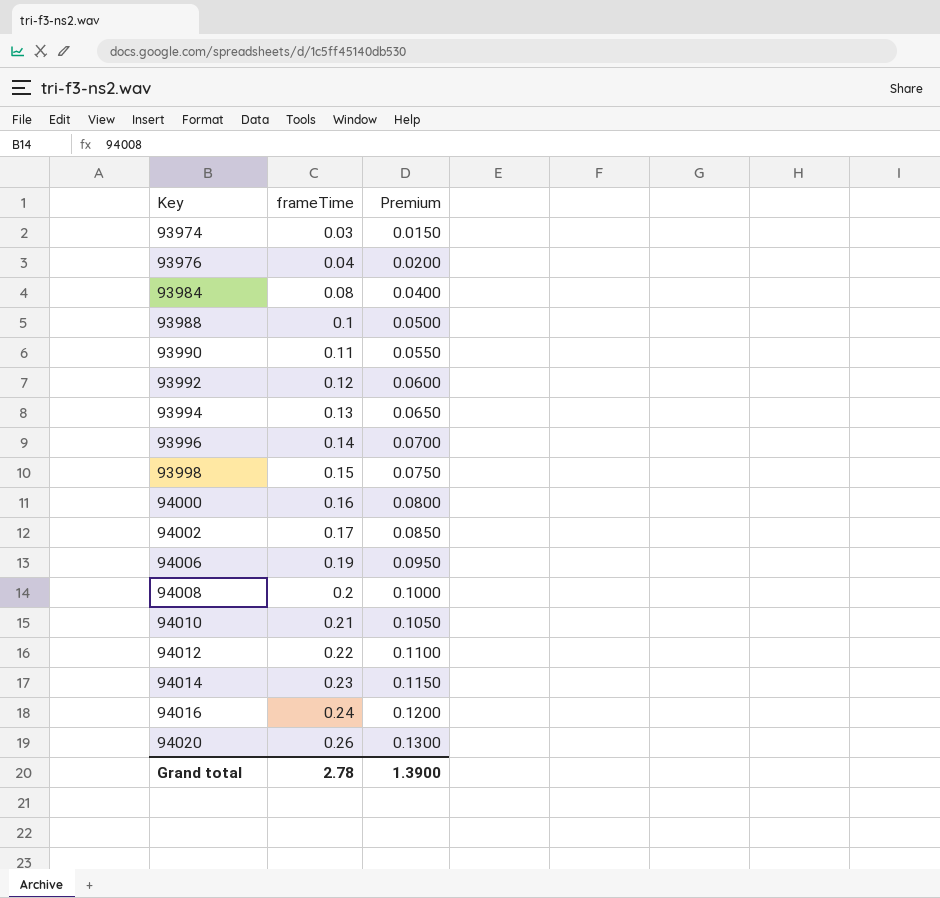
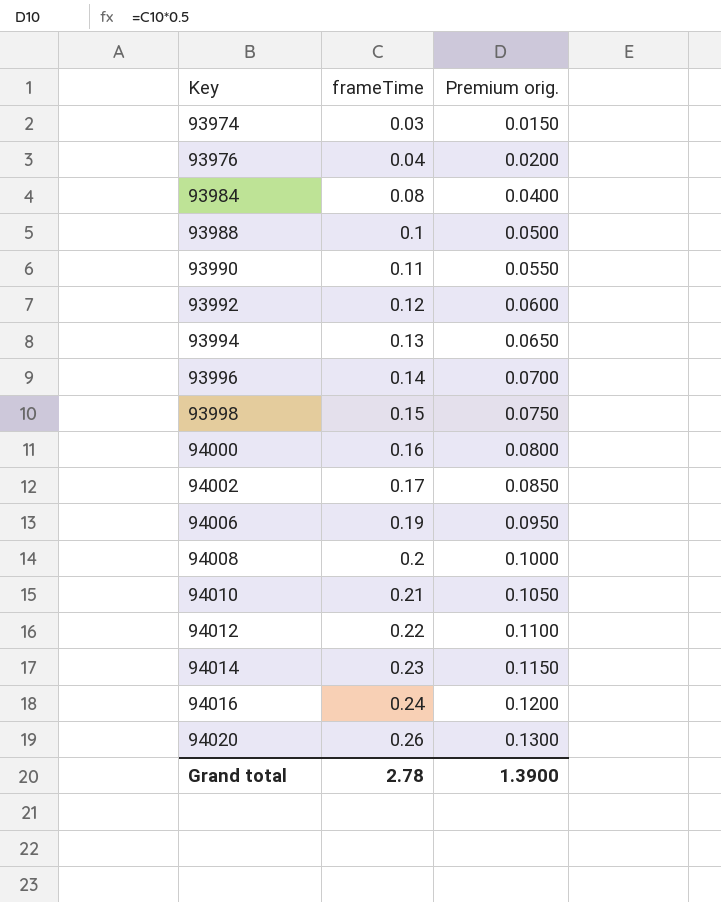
column name: Premium -> Premium orig.

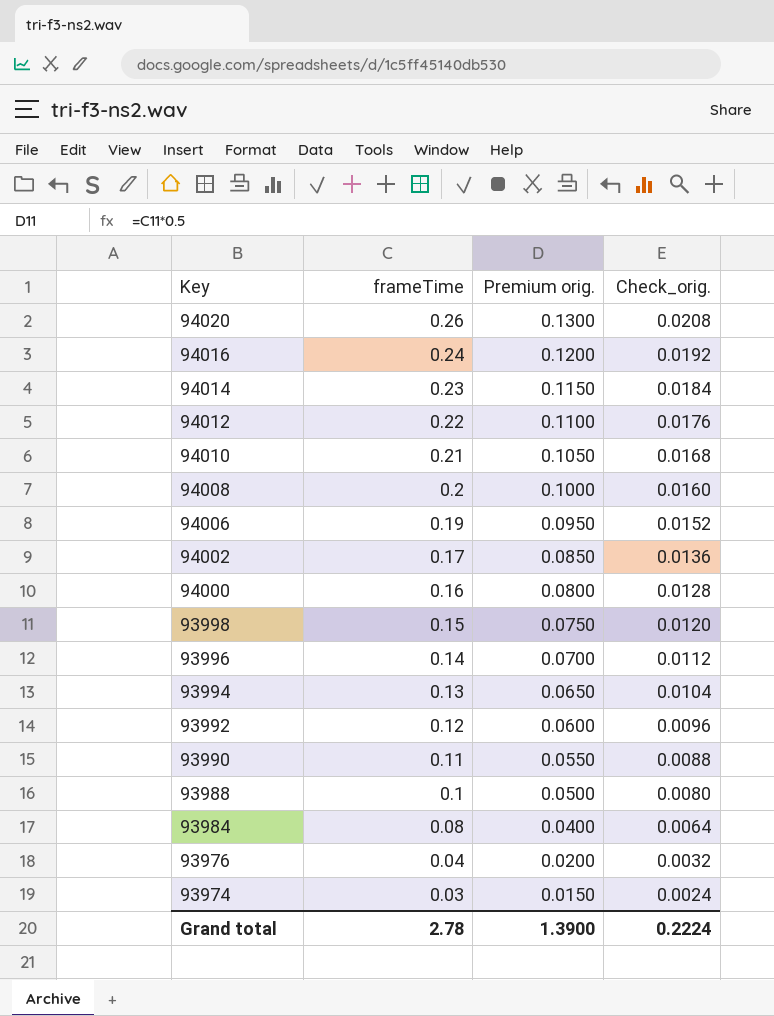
row order: Key ascending -> Key descending
column Check_orig. | formula: none -> [frameTime] * 0.08

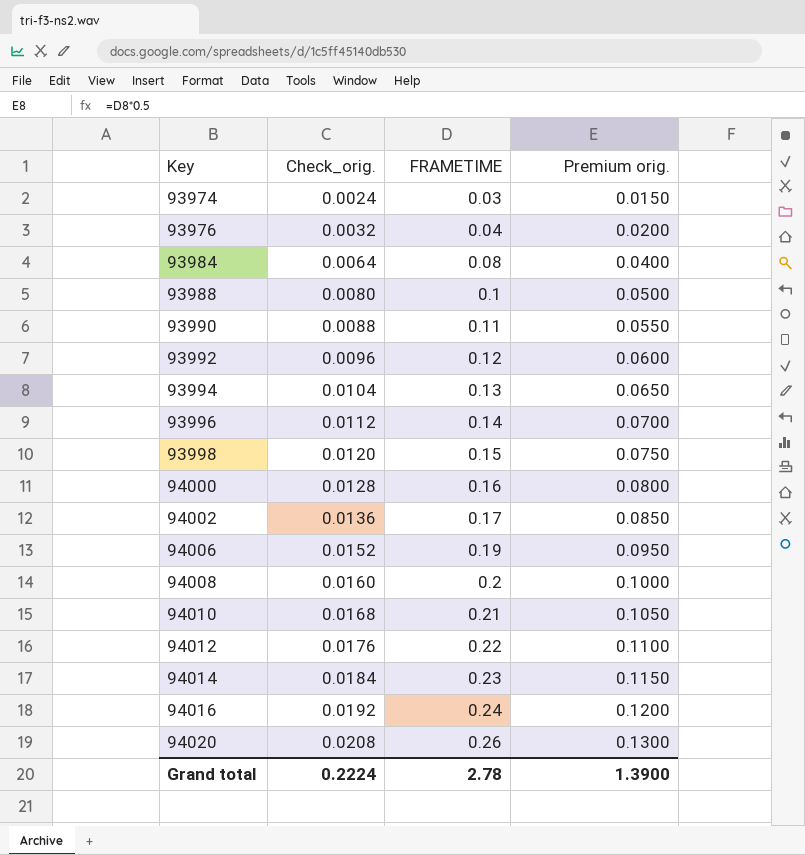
row order: Key descending -> Key ascending
column Check_orig. | position: 4 -> 2
column name: frameTime -> FRAMETIME

